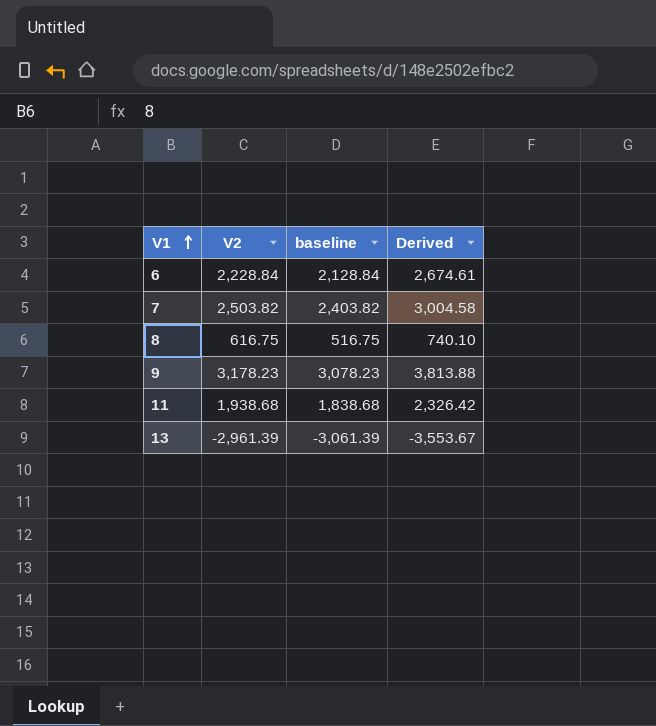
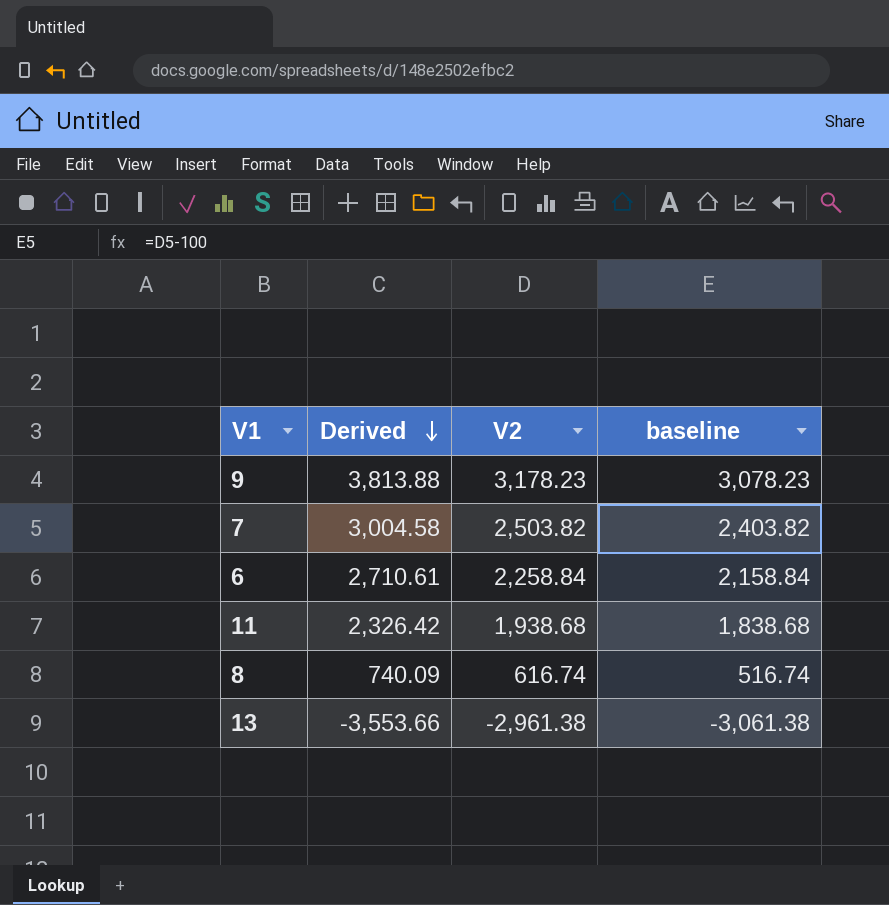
row order: V1 ascending -> Derived descending
column Derived | position: 4 -> 2
6 | Derived: 2,674.61 -> 2,710.61
6 | V2: 2,228.84 -> 2,258.84
6 | baseline: 2,128.84 -> 2,158.84
8 | Derived: 740.10 -> 740.09
8 | V2: 616.75 -> 616.74
8 | baseline: 516.75 -> 516.74
13 | Derived: -3,553.67 -> -3,553.66
13 | V2: -2,961.39 -> -2,961.38
13 | baseline: -3,061.39 -> -3,061.38

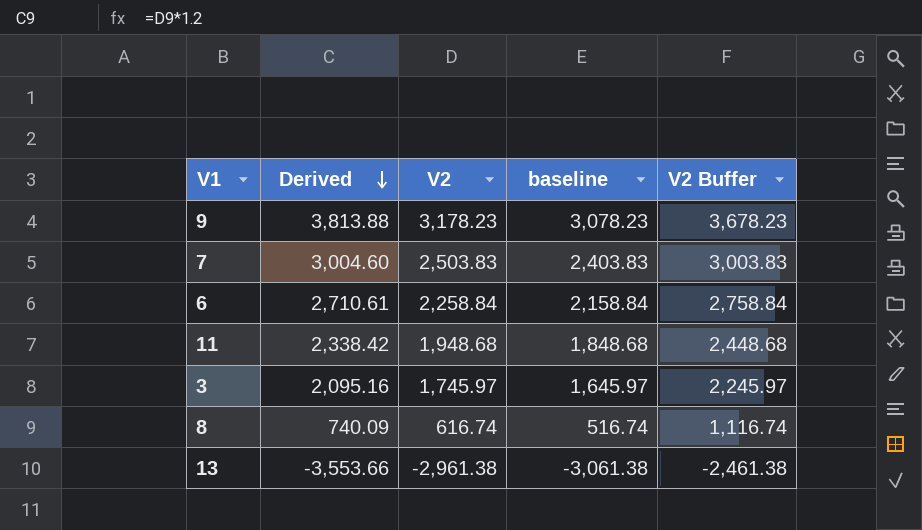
column V2 Buffer | formula: none -> [V2] + 500
7 | Derived: 3,004.58 -> 3,004.60
7 | V2: 2,503.82 -> 2,503.83
7 | baseline: 2,403.82 -> 2,403.83
11 | Derived: 2,326.42 -> 2,338.42
11 | V2: 1,938.68 -> 1,948.68
11 | baseline: 1,838.68 -> 1,848.68
row 3: none -> 2,095.16 | 1,745.97 | 1,645.97 | 2,245.97

